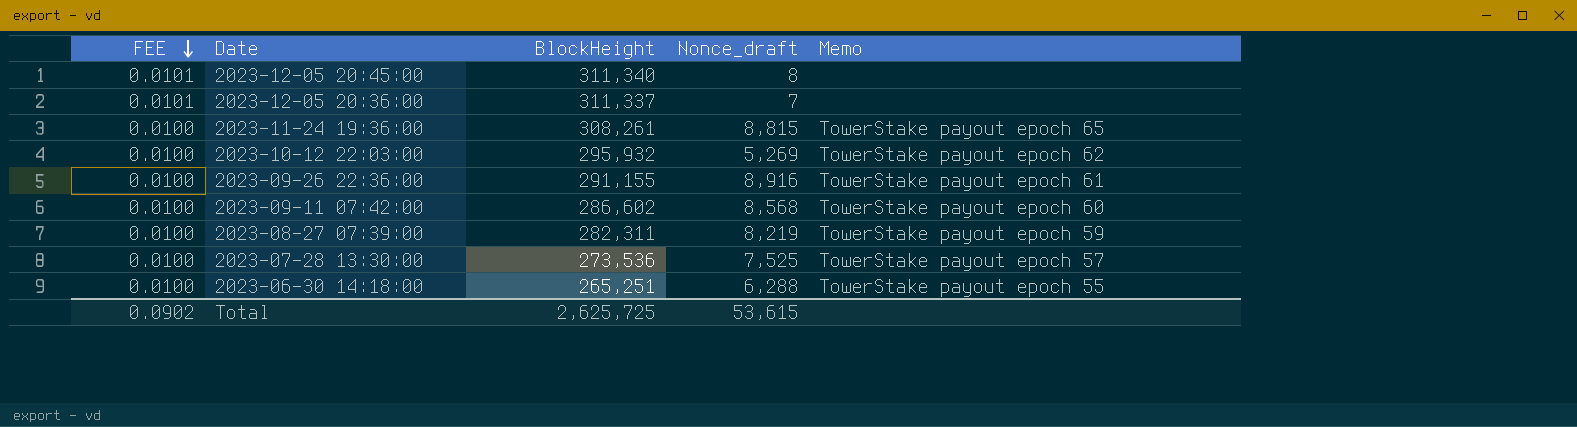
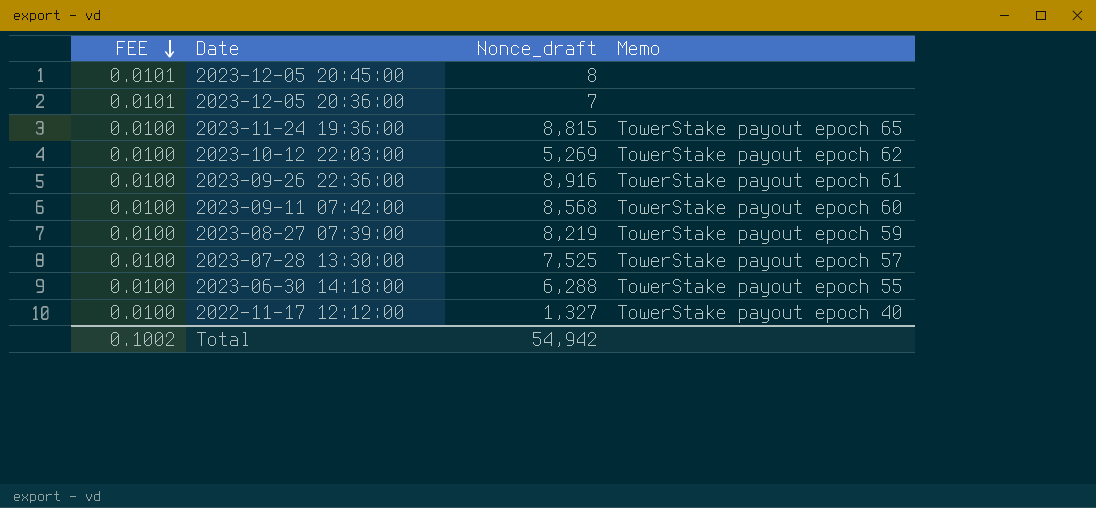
column BlockHeight | position: 3 -> none
row 2022-11-17 12:12:00: none -> 0.0100 | 1,327 | TowerStake payout epoch 40
Total | FEE: 0.0902 -> 0.1002
Total | Nonce_draft: 53,615 -> 54,942

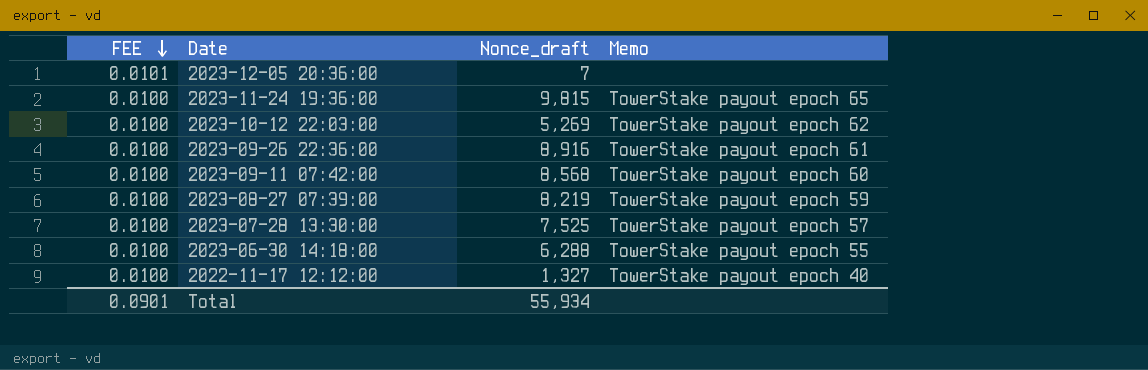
row 2023-12-05 20:45:00: 0.0101 | 8 | none -> none
2023-11-24 19:36:00 | Nonce_draft: 8,815 -> 9,815
Total | FEE: 0.1002 -> 0.0901
Total | Nonce_draft: 54,942 -> 55,934

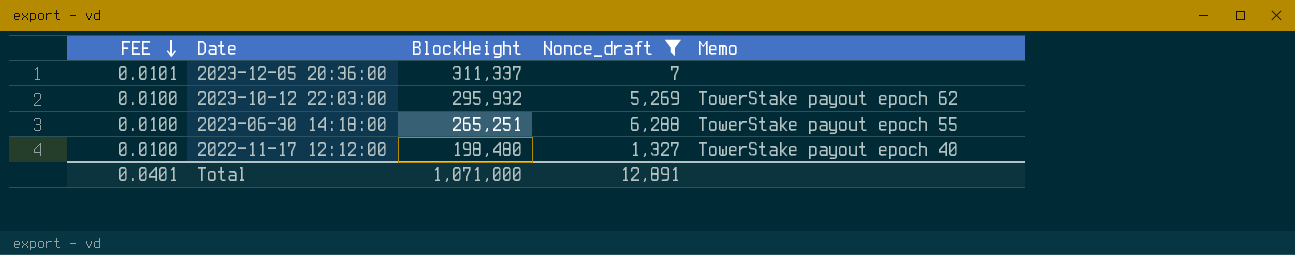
filter: none -> Nonce_draft <= 6,288
column BlockHeight | position: none -> 3
Total | FEE: 0.0901 -> 0.0401
Total | Nonce_draft: 55,934 -> 12,891

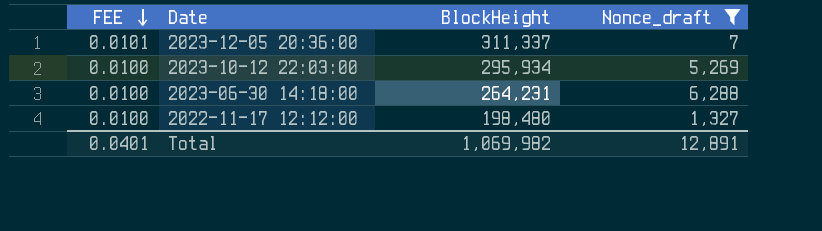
column Memo | position: 5 -> none
2023-10-12 22:03:00 | BlockHeight: 295,932 -> 295,934
2023-06-30 14:18:00 | BlockHeight: 265,251 -> 264,231
Total | BlockHeight: 1,071,000 -> 1,069,982

